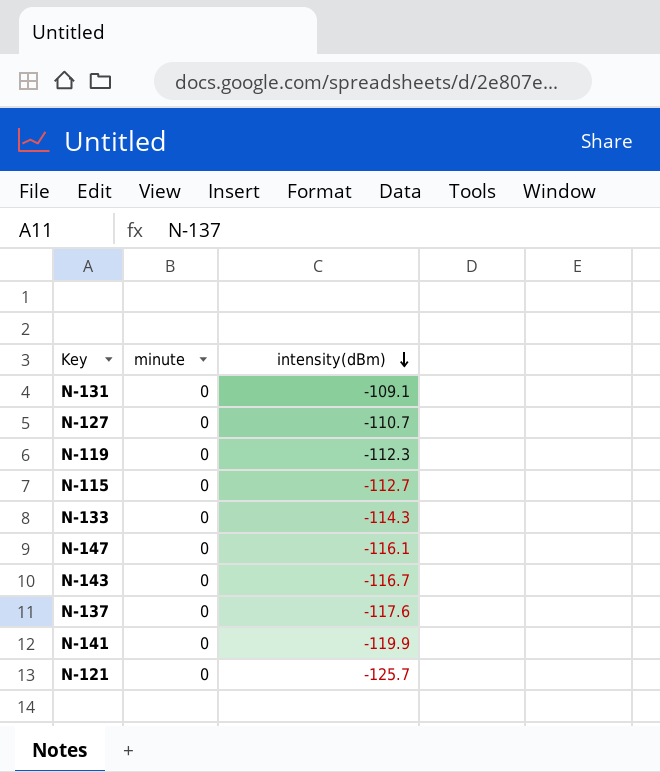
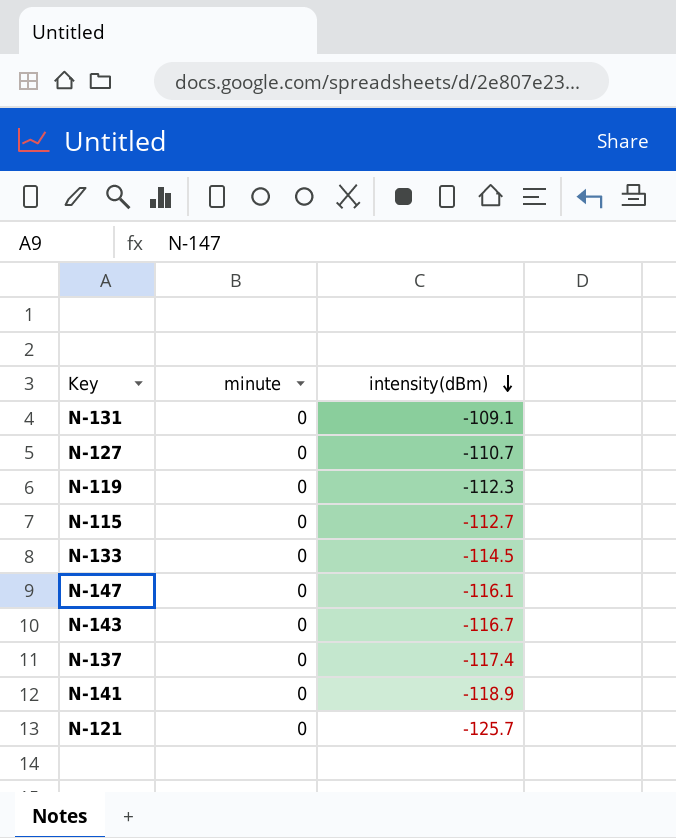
N-133 | intensity(dBm): -114.3 -> -114.5
N-137 | intensity(dBm): -117.6 -> -117.4
N-141 | intensity(dBm): -119.9 -> -118.9

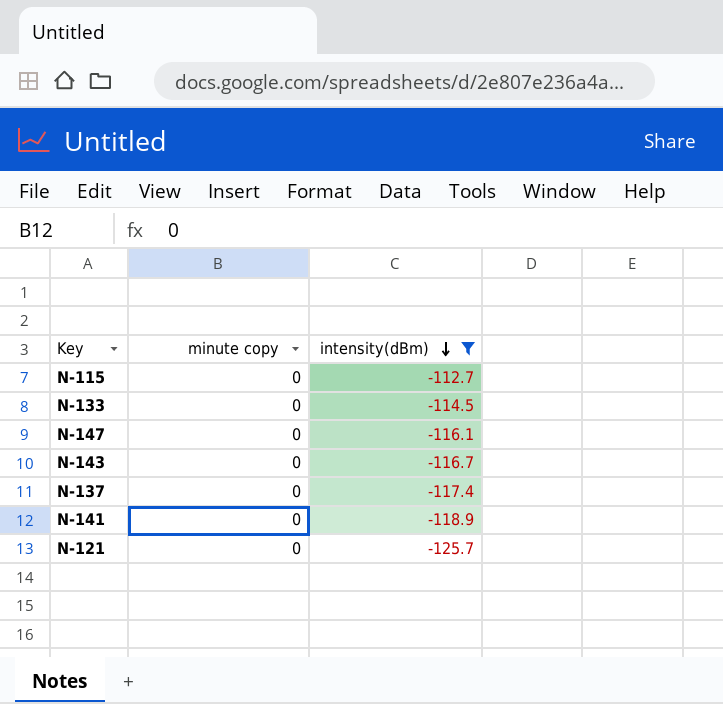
filter: none -> intensity(dBm) <= -112.7
column name: minute -> minute copy

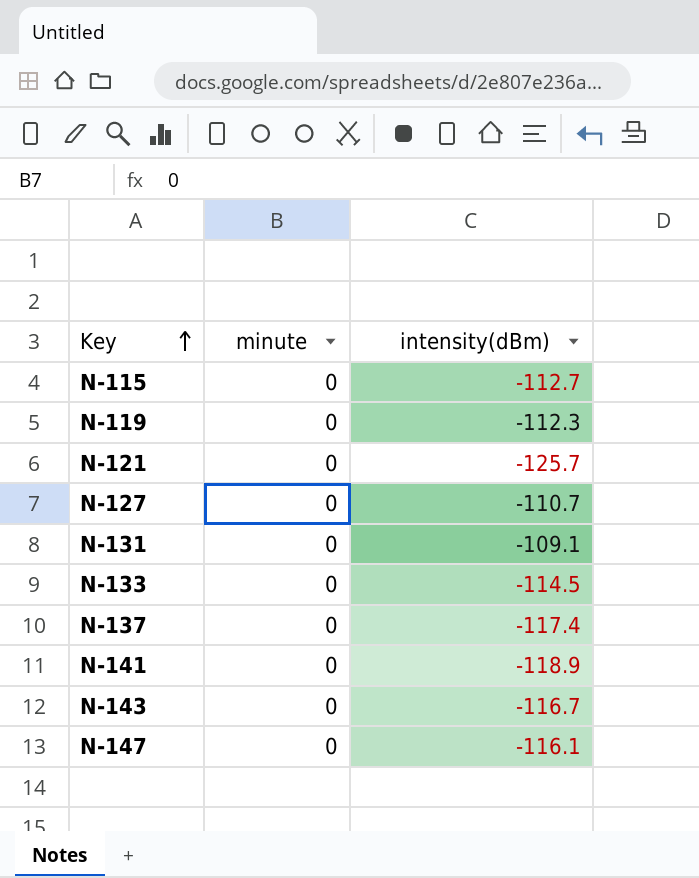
filter: intensity(dBm) <= -112.7 -> none
row order: intensity(dBm) descending -> Key ascending
column name: minute copy -> minute

